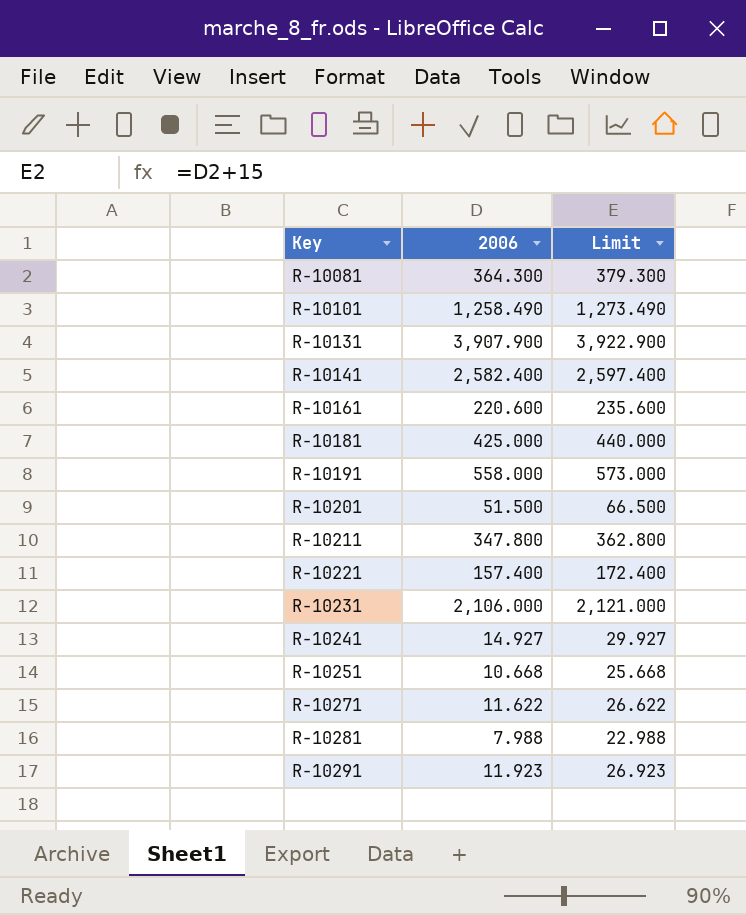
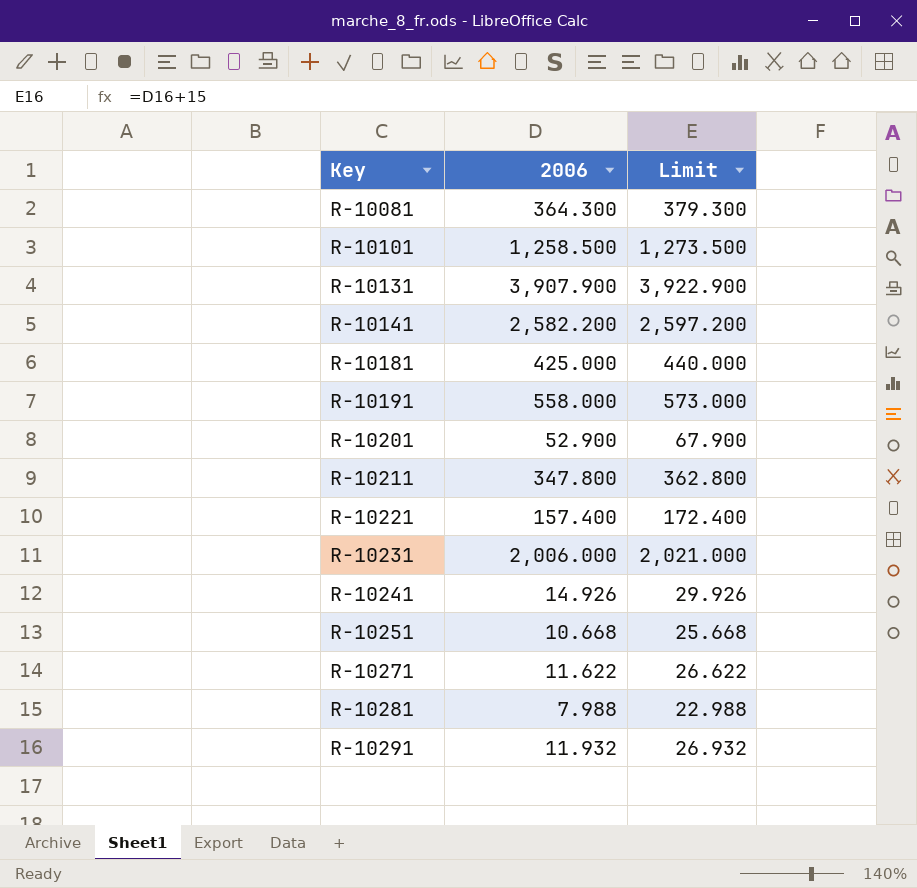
row R-10161: 220.600 | 235.600 -> none
R-10101 | 2006: 1,258.490 -> 1,258.500
R-10101 | Limit: 1,273.490 -> 1,273.500
R-10141 | 2006: 2,582.400 -> 2,582.200
R-10141 | Limit: 2,597.400 -> 2,597.200
R-10201 | 2006: 51.500 -> 52.900
R-10201 | Limit: 66.500 -> 67.900
R-10231 | 2006: 2,106.000 -> 2,006.000
R-10231 | Limit: 2,121.000 -> 2,021.000
R-10241 | 2006: 14.927 -> 14.926
R-10241 | Limit: 29.927 -> 29.926
R-10291 | 2006: 11.923 -> 11.932
R-10291 | Limit: 26.923 -> 26.932

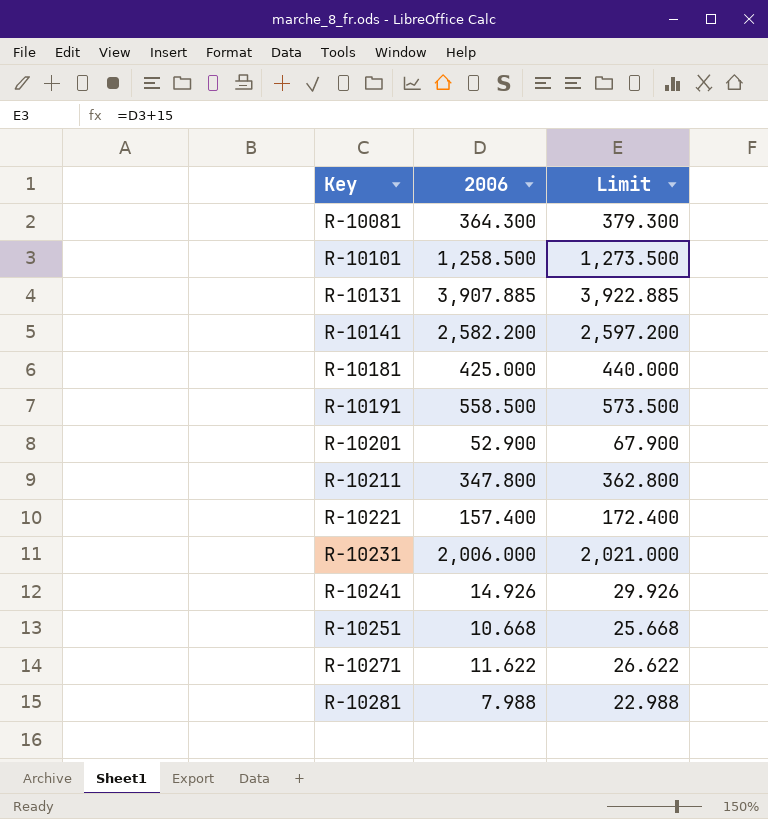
row R-10291: 11.932 | 26.932 -> none
R-10131 | 2006: 3,907.900 -> 3,907.885
R-10131 | Limit: 3,922.900 -> 3,922.885
R-10191 | 2006: 558.000 -> 558.500
R-10191 | Limit: 573.000 -> 573.500

